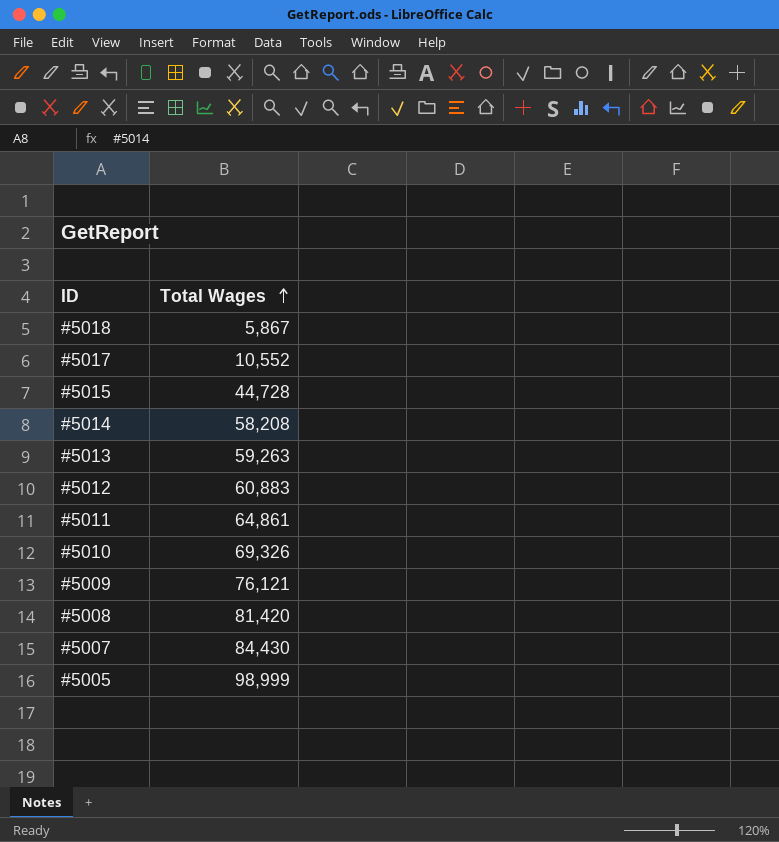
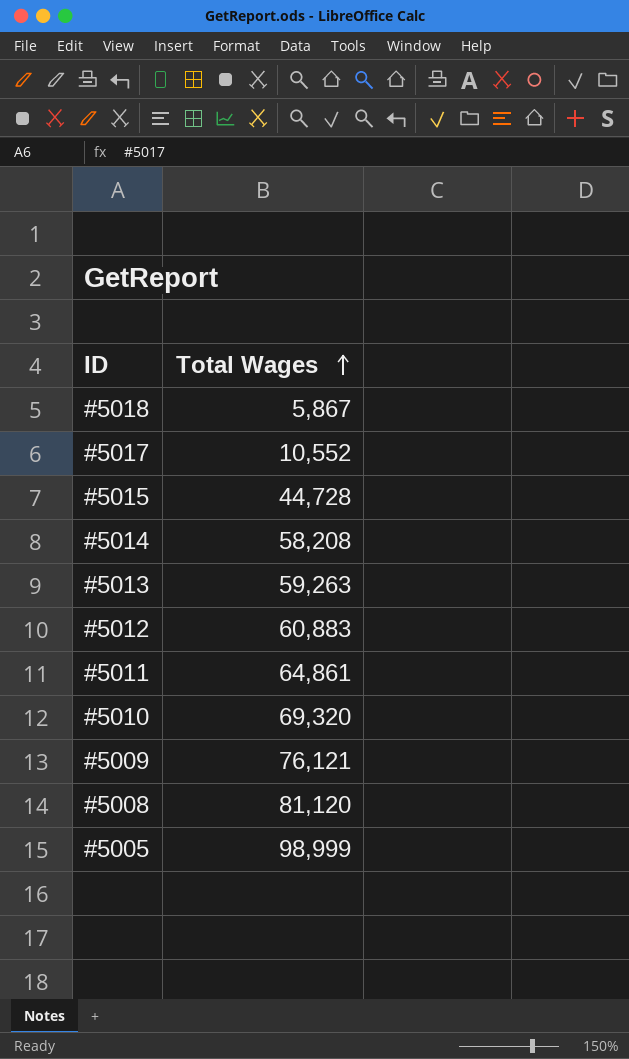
row #5007: 84,430 -> none
#5010 | Total Wages: 69,326 -> 69,320
#5008 | Total Wages: 81,420 -> 81,120

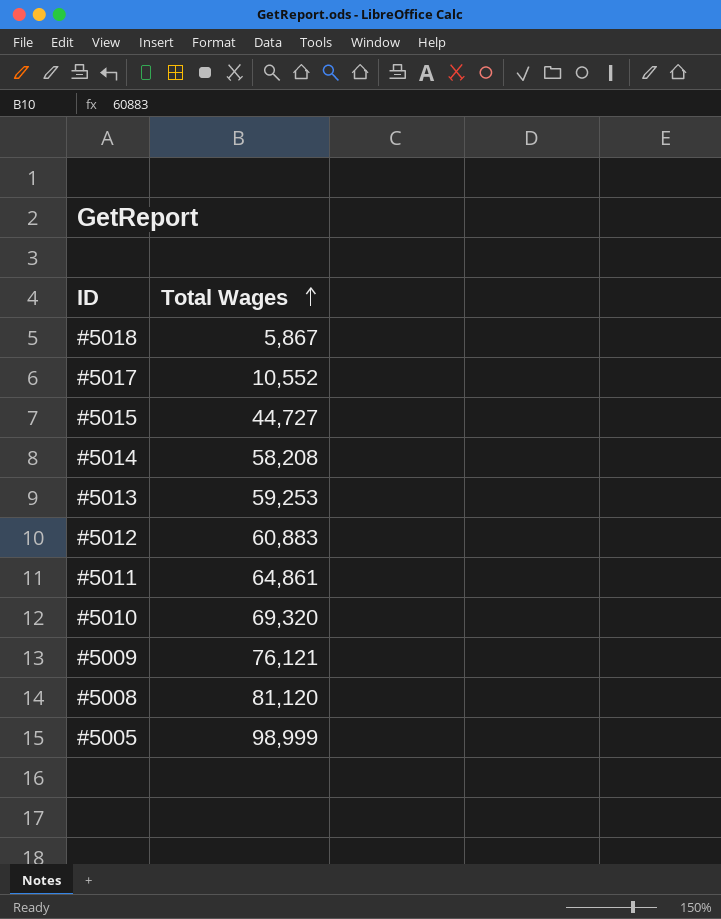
#5015 | Total Wages: 44,728 -> 44,727
#5013 | Total Wages: 59,263 -> 59,253

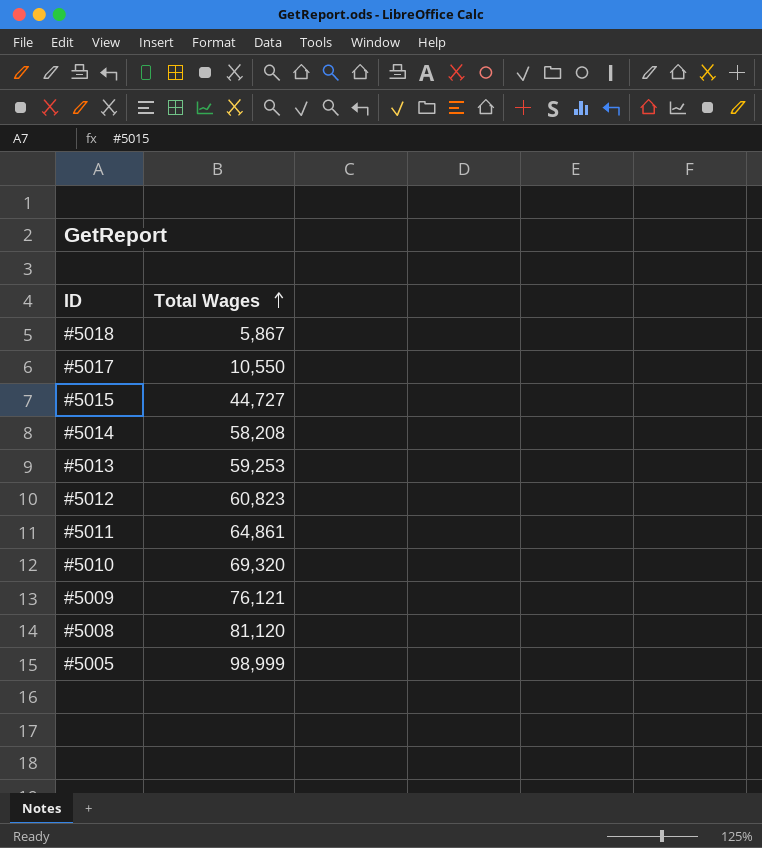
#5017 | Total Wages: 10,552 -> 10,550
#5012 | Total Wages: 60,883 -> 60,823

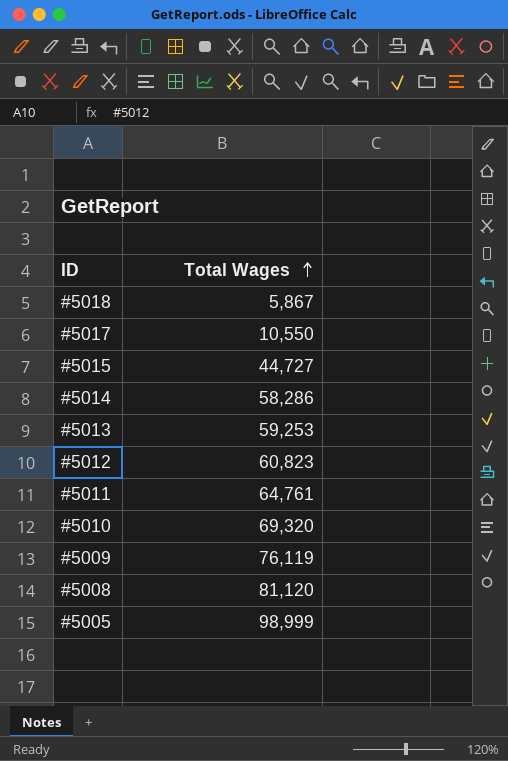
#5014 | Total Wages: 58,208 -> 58,286
#5011 | Total Wages: 64,861 -> 64,761
#5009 | Total Wages: 76,121 -> 76,119

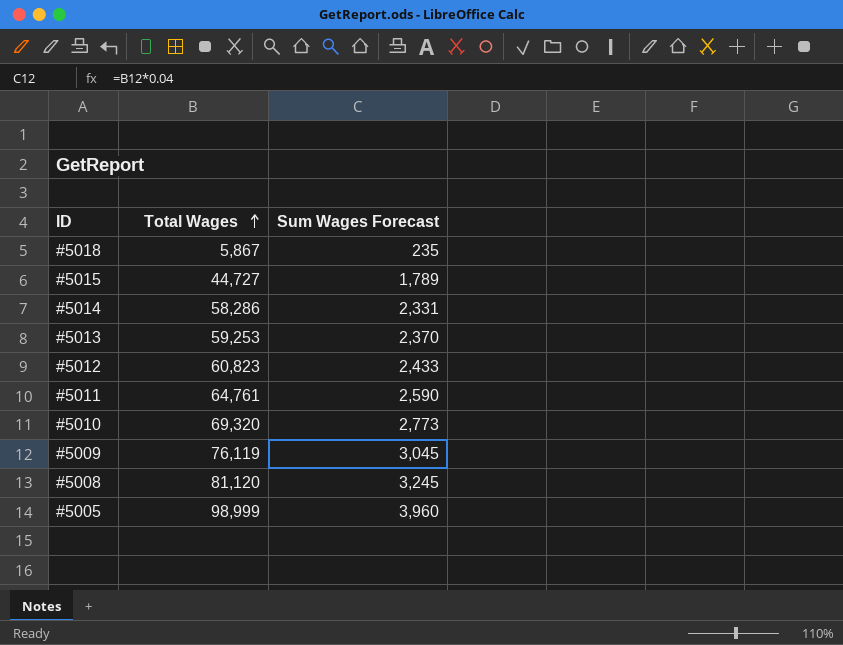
column Sum Wages Forecast | formula: none -> [Total Wages] * 0.04
row #5017: 10,550 -> none

